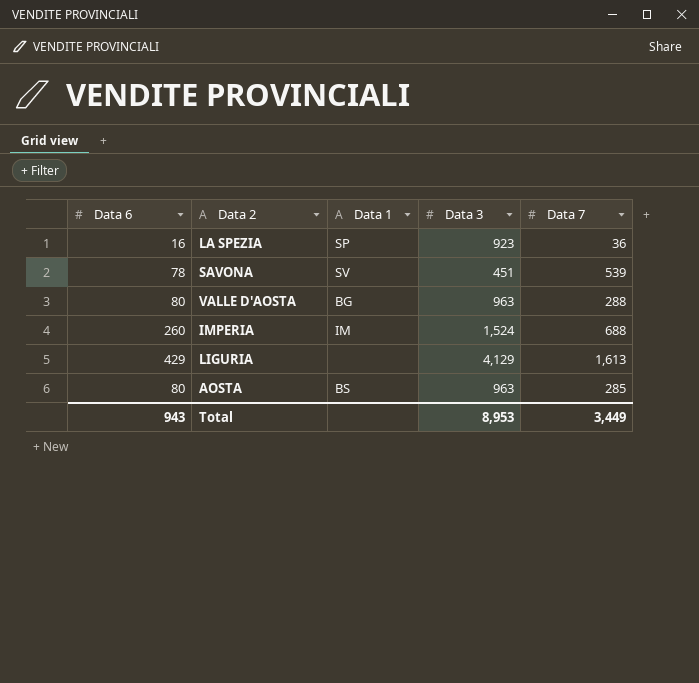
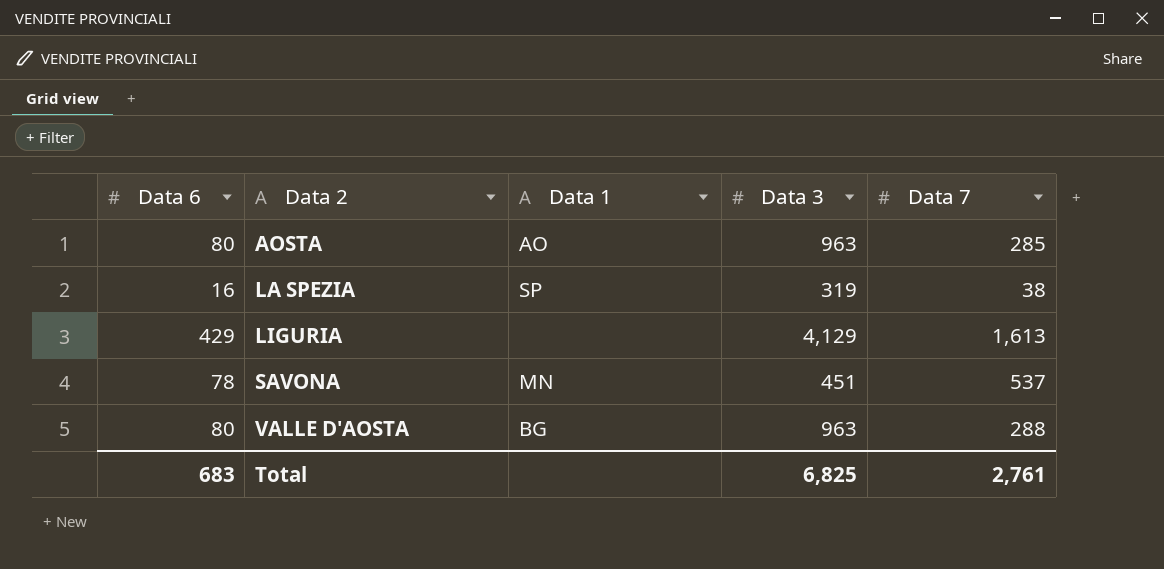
row order: none -> Data 2 ascending
row IMPERIA: 260 | IM | 1,524 | 688 -> none
AOSTA | Data 1: BS -> AO
LA SPEZIA | Data 3: 923 -> 319
LA SPEZIA | Data 7: 36 -> 38
SAVONA | Data 1: SV -> MN
SAVONA | Data 7: 539 -> 537
Total | Data 6: 943 -> 683
Total | Data 3: 8,953 -> 6,825
Total | Data 7: 3,449 -> 2,761

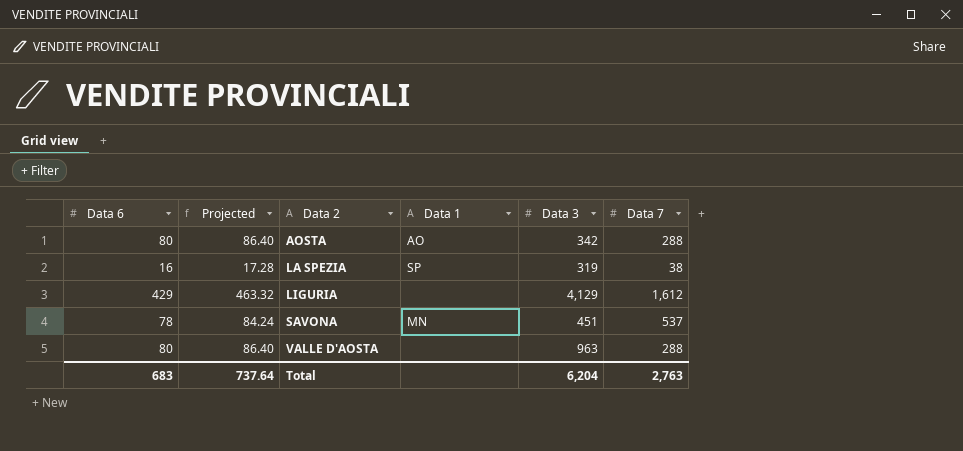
column Projected | formula: none -> [Data 6] * 1.08
AOSTA | Data 3: 963 -> 342
AOSTA | Data 7: 285 -> 288
LIGURIA | Data 7: 1,613 -> 1,612
VALLE D'AOSTA | Data 1: BG -> none
Total | Data 3: 6,825 -> 6,204
Total | Data 7: 2,761 -> 2,763

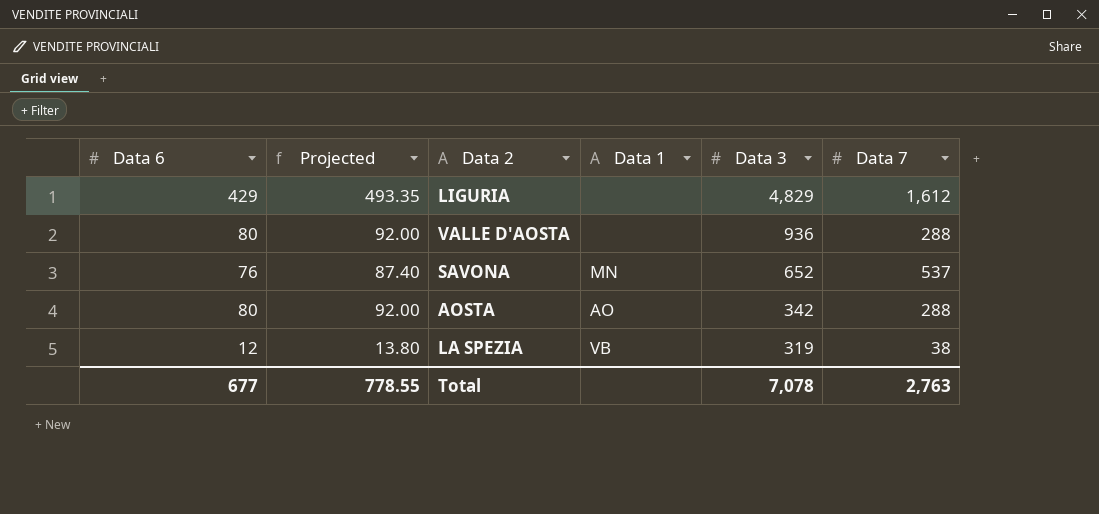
row order: Data 2 ascending -> Data 3 descending
column Projected | formula: [Data 6] * 1.08 -> [Data 6] * 1.15
LIGURIA | Data 3: 4,129 -> 4,829
VALLE D'AOSTA | Data 3: 963 -> 936
SAVONA | Data 6: 78 -> 76
SAVONA | Data 3: 451 -> 652
LA SPEZIA | Data 6: 16 -> 12
LA SPEZIA | Data 1: SP -> VB
Total | Data 6: 683 -> 677
Total | Projected: 737.64 -> 778.55
Total | Data 3: 6,204 -> 7,078

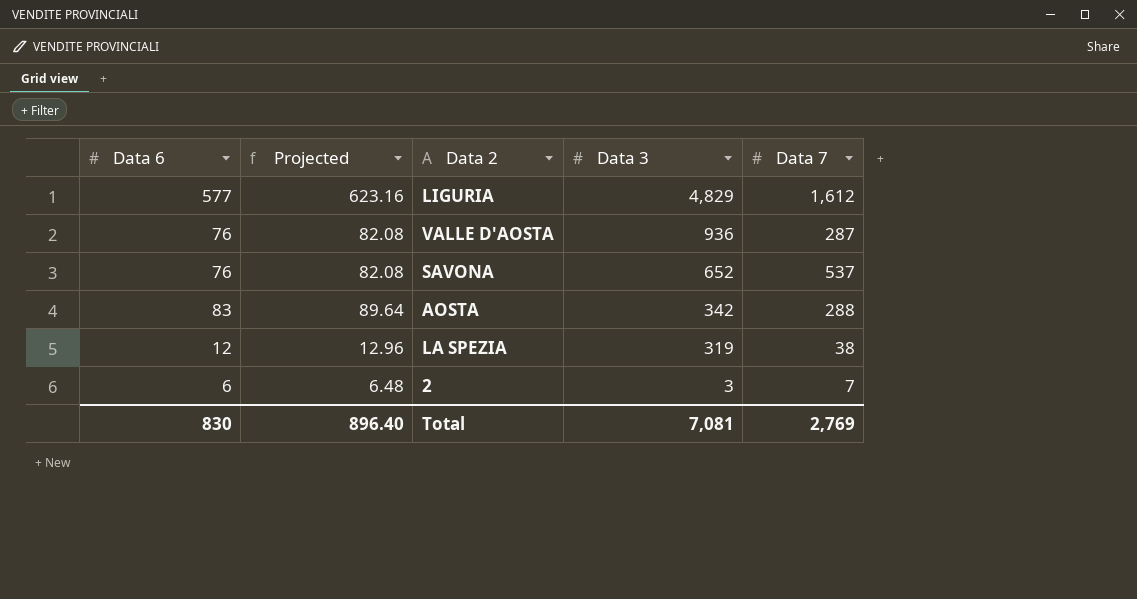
column Data 1 | position: 4 -> none
column Projected | formula: [Data 6] * 1.15 -> [Data 6] * 1.08
LIGURIA | Data 6: 429 -> 577
VALLE D'AOSTA | Data 6: 80 -> 76
VALLE D'AOSTA | Data 7: 288 -> 287
AOSTA | Data 6: 80 -> 83
row 2: none -> 6 | 6.48 | 3 | 7
Total | Data 6: 677 -> 830
Total | Projected: 778.55 -> 896.40
Total | Data 3: 7,078 -> 7,081
Total | Data 7: 2,763 -> 2,769

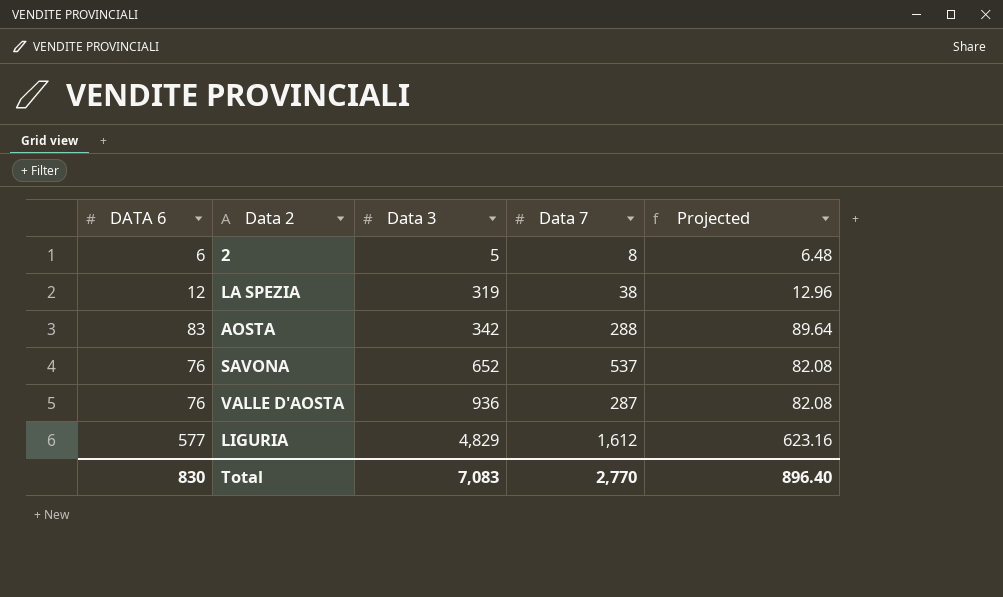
row order: Data 3 descending -> Data 3 ascending
column name: Data 6 -> DATA 6
column Projected | position: 2 -> 5
2 | Data 3: 3 -> 5
2 | Data 7: 7 -> 8
Total | Data 3: 7,081 -> 7,083
Total | Data 7: 2,769 -> 2,770

